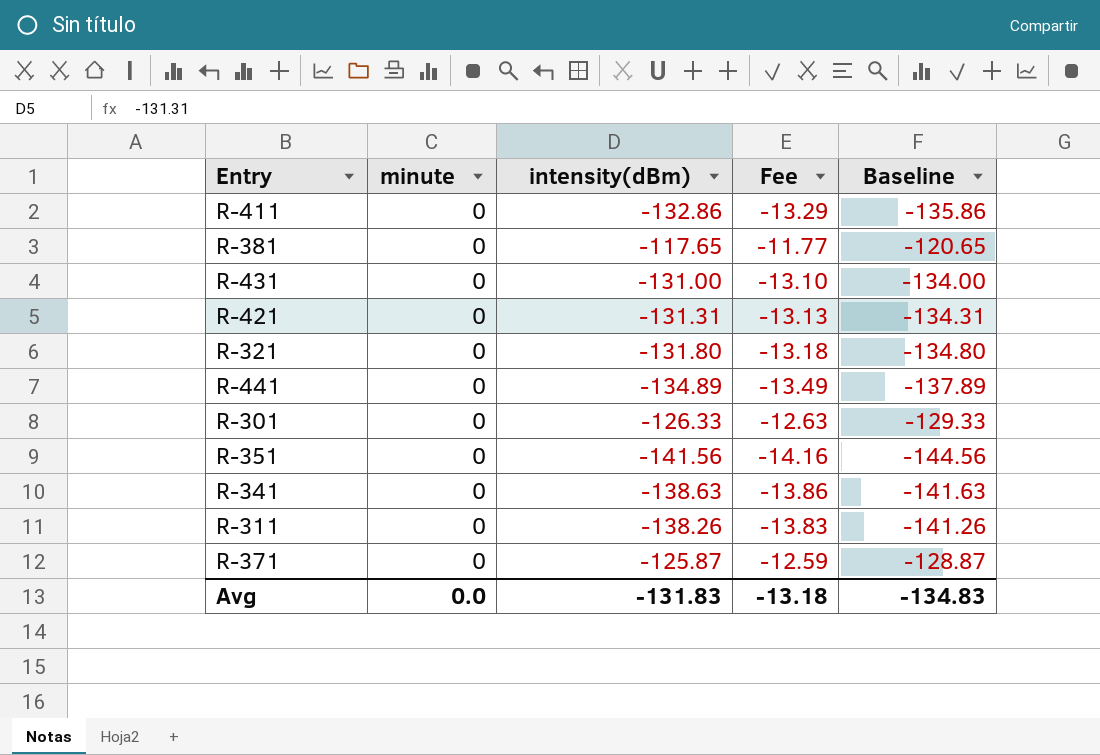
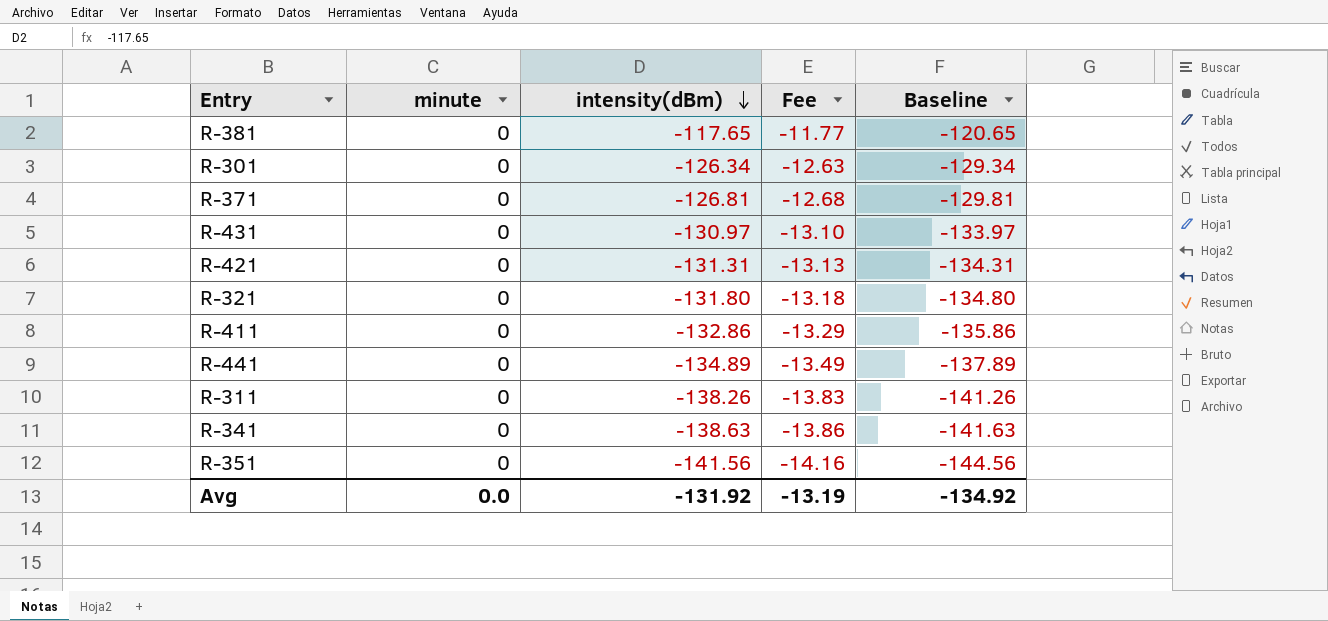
row order: none -> intensity(dBm) descending
R-301 | intensity(dBm): -126.33 -> -126.34
R-301 | Baseline: -129.33 -> -129.34
R-371 | intensity(dBm): -125.87 -> -126.81
R-371 | Fee: -12.59 -> -12.68
R-371 | Baseline: -128.87 -> -129.81
R-431 | intensity(dBm): -131.00 -> -130.97
R-431 | Baseline: -134.00 -> -133.97
Avg | intensity(dBm): -131.83 -> -131.92
Avg | Fee: -13.18 -> -13.19
Avg | Baseline: -134.83 -> -134.92

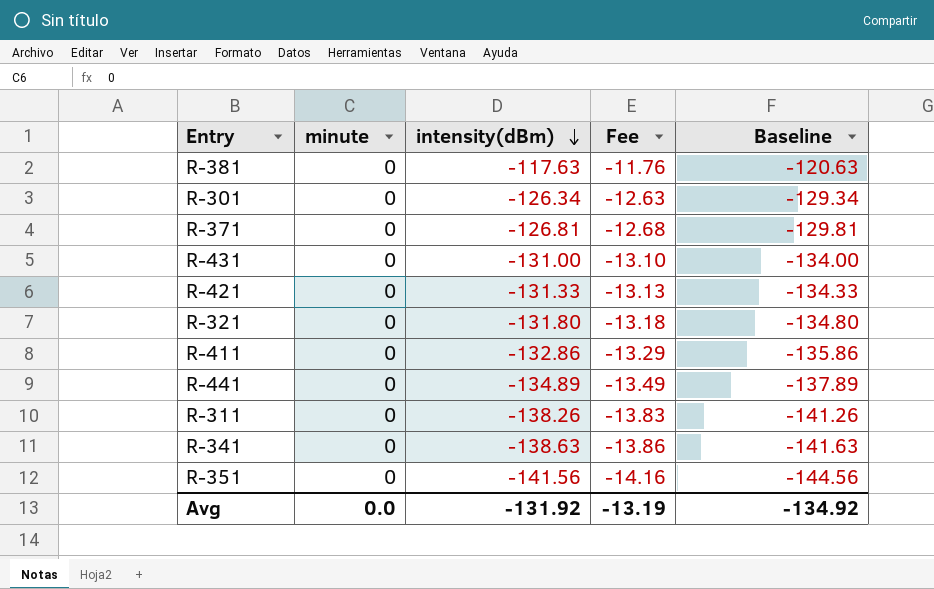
R-381 | intensity(dBm): -117.65 -> -117.63
R-381 | Fee: -11.77 -> -11.76
R-381 | Baseline: -120.65 -> -120.63
R-431 | intensity(dBm): -130.97 -> -131.00
R-431 | Baseline: -133.97 -> -134.00
R-421 | intensity(dBm): -131.31 -> -131.33
R-421 | Baseline: -134.31 -> -134.33

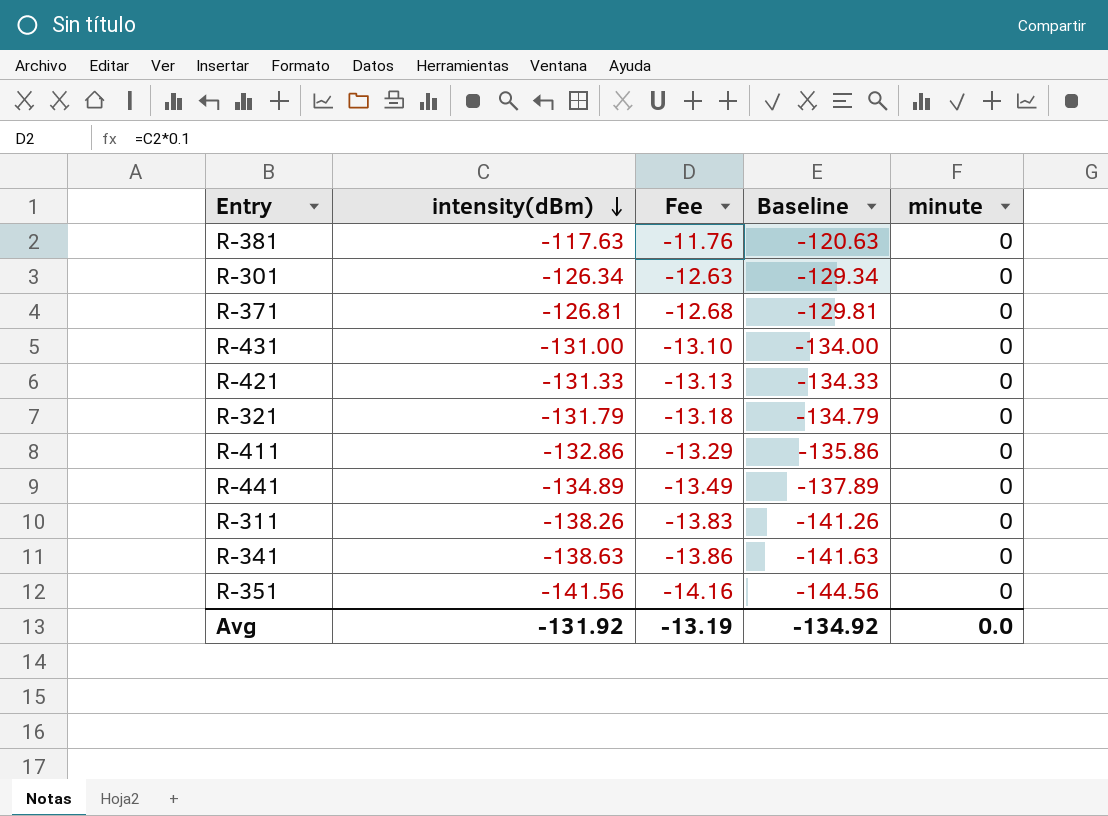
column minute | position: 2 -> 5
R-321 | intensity(dBm): -131.80 -> -131.79
R-321 | Baseline: -134.80 -> -134.79

